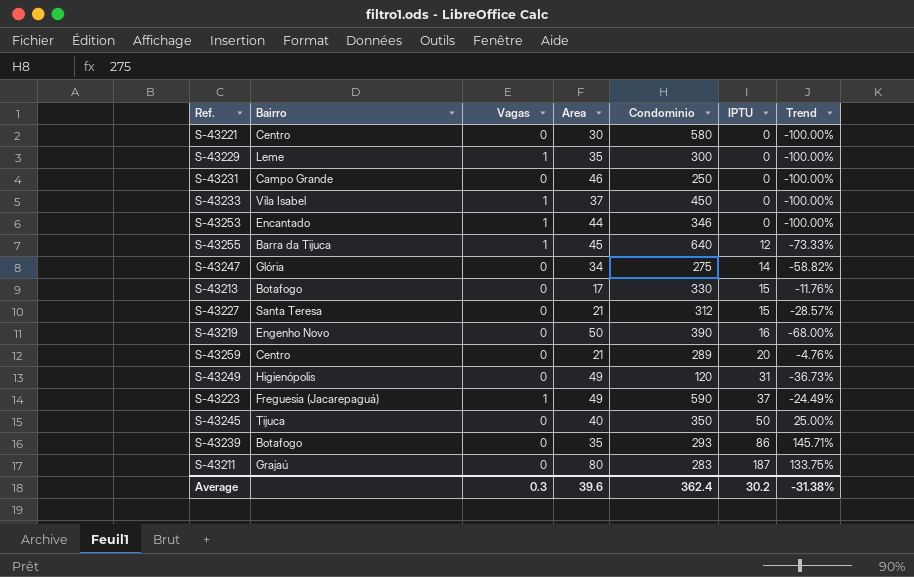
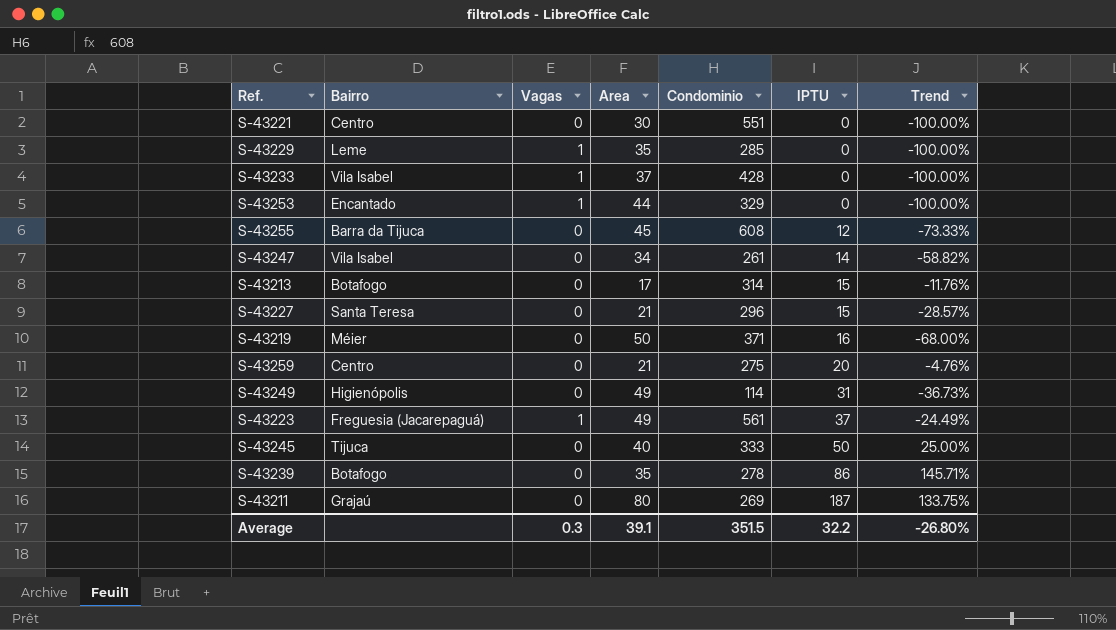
row S-43231: Campo Grande | 0 | 46 | 250 | 0 | -100.00% -> none
S-43221 | Condominio: 580 -> 551
S-43229 | Condominio: 300 -> 285
S-43233 | Condominio: 450 -> 428
S-43253 | Condominio: 346 -> 329
S-43255 | Vagas: 1 -> 0
S-43255 | Condominio: 640 -> 608
S-43247 | Bairro: Glória -> Vila Isabel
S-43247 | Condominio: 275 -> 261
S-43213 | Condominio: 330 -> 314
S-43227 | Condominio: 312 -> 296
S-43219 | Bairro: Engenho Novo -> Méier
S-43219 | Condominio: 390 -> 371
S-43259 | Condominio: 289 -> 275
S-43249 | Condominio: 120 -> 114
S-43223 | Condominio: 590 -> 561
S-43245 | Condominio: 350 -> 333
S-43239 | Condominio: 293 -> 278
S-43211 | Condominio: 283 -> 269
Average | Area: 39.6 -> 39.1
Average | Condominio: 362.4 -> 351.5
Average | IPTU: 30.2 -> 32.2
Average | Trend: -31.38% -> -26.80%

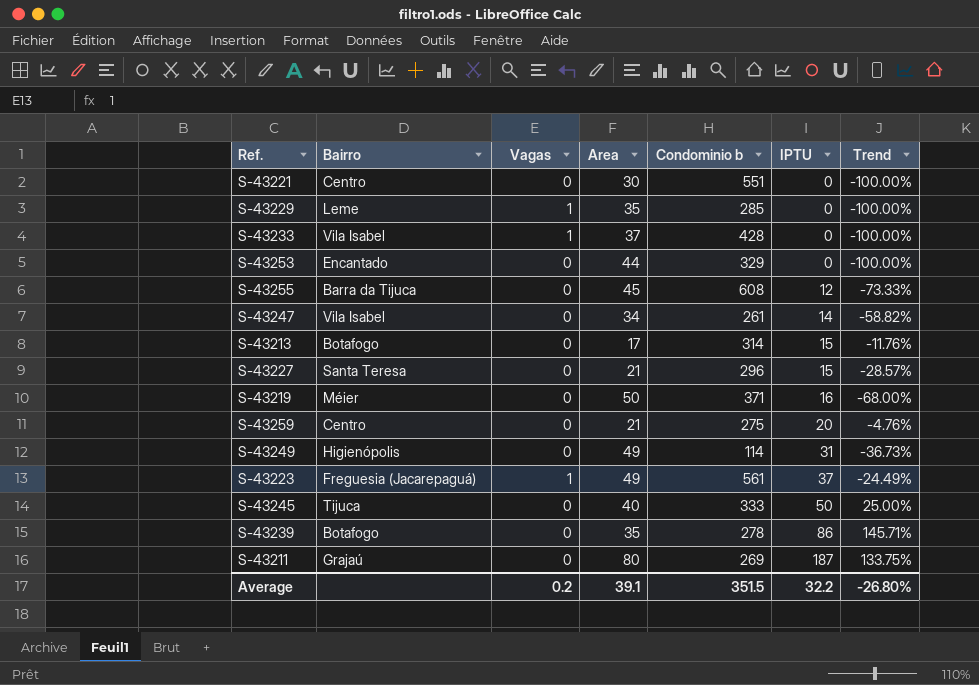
column name: Condominio -> Condominio b
S-43253 | Vagas: 1 -> 0
Average | Vagas: 0.3 -> 0.2

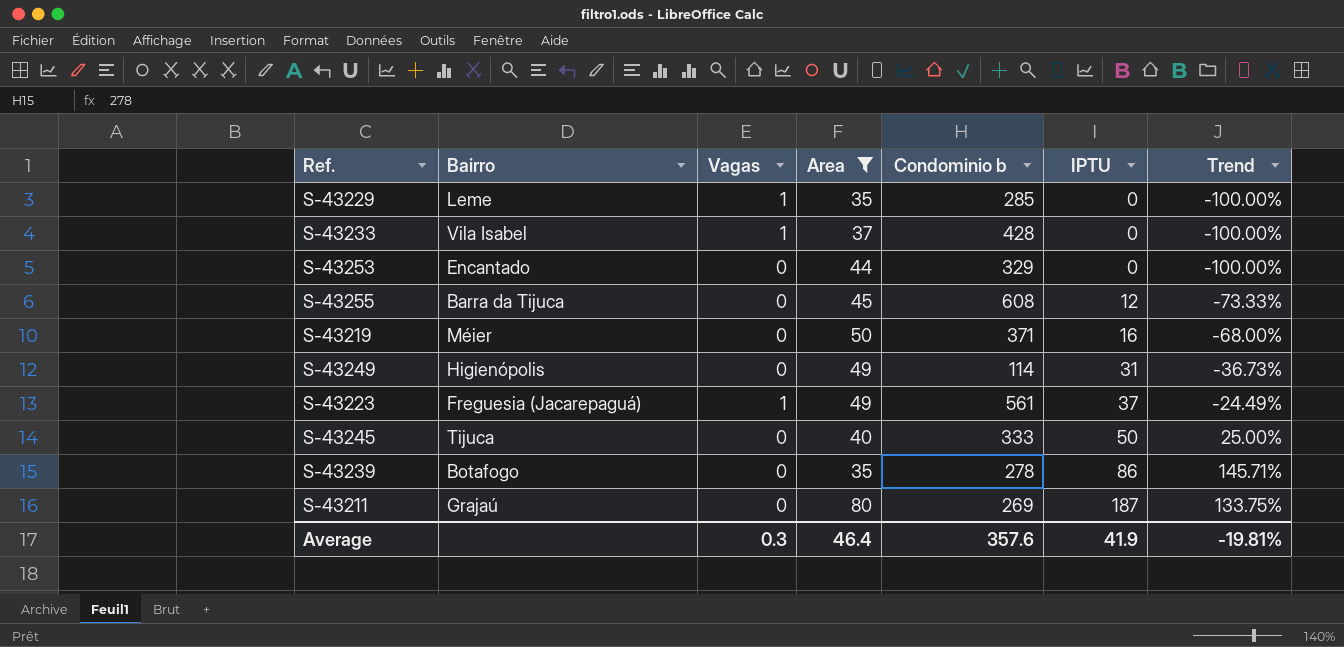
filter: none -> Area >= 35
Average | Vagas: 0.2 -> 0.3
Average | Area: 39.1 -> 46.4
Average | Condominio b: 351.5 -> 357.6
Average | IPTU: 32.2 -> 41.9
Average | Trend: -26.80% -> -19.81%

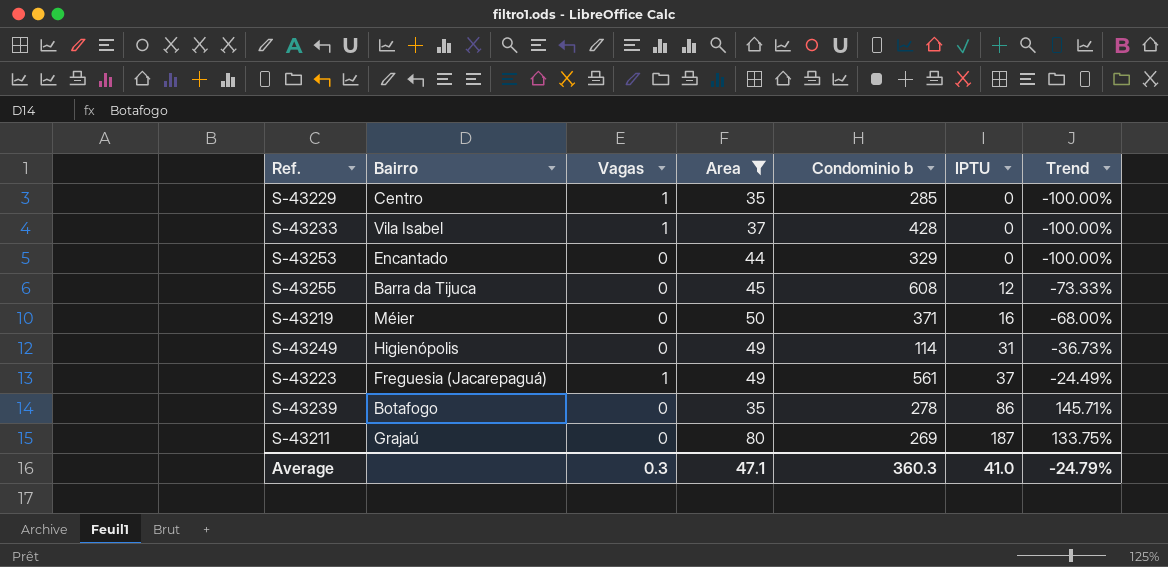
row S-43245: Tijuca | 0 | 40 | 333 | 50 | 25.00% -> none
S-43229 | Bairro: Leme -> Centro
Average | Area: 46.4 -> 47.1
Average | Condominio b: 357.6 -> 360.3
Average | IPTU: 41.9 -> 41.0
Average | Trend: -19.81% -> -24.79%

